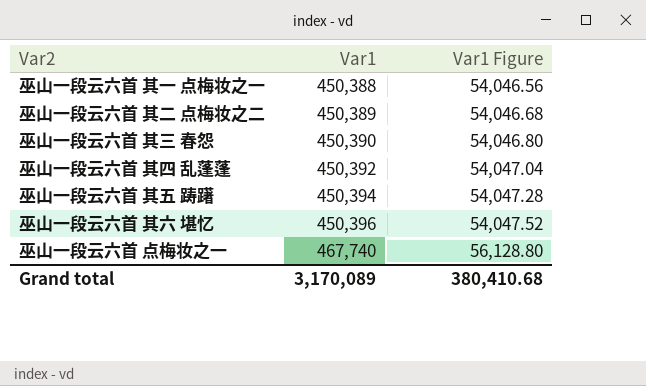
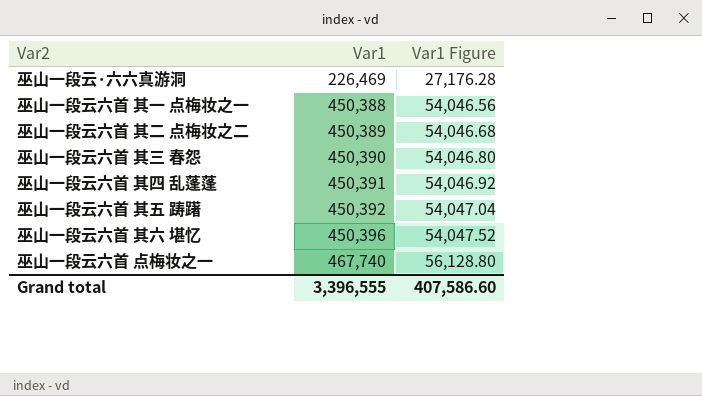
row 巫山一段云·六六真游洞: none -> 226,469 | 27,176.28
巫山一段云六首 其四 乱蓬蓬 | Var1: 450,392 -> 450,391
巫山一段云六首 其四 乱蓬蓬 | Var1 Figure: 54,047.04 -> 54,046.92
巫山一段云六首 其五 踌躇 | Var1: 450,394 -> 450,392
巫山一段云六首 其五 踌躇 | Var1 Figure: 54,047.28 -> 54,047.04
Grand total | Var1: 3,170,089 -> 3,396,555
Grand total | Var1 Figure: 380,410.68 -> 407,586.60

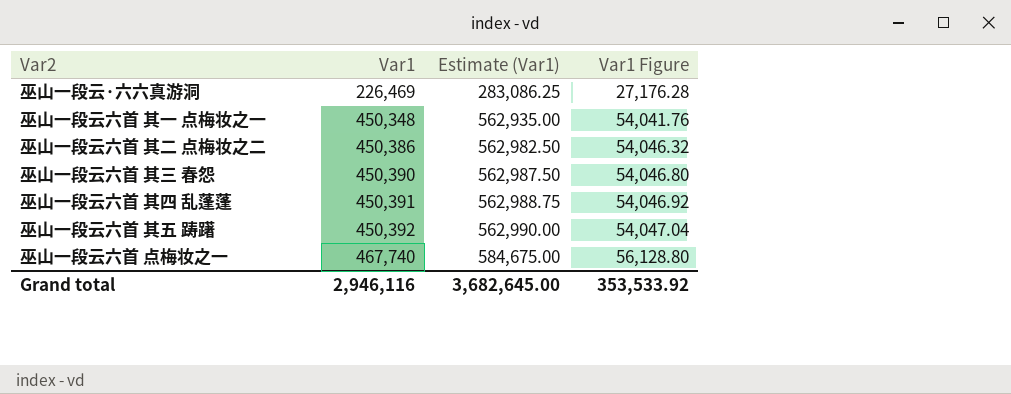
column Estimate (Var1) | formula: none -> [Var1] * 1.25
row 巫山一段云六首 其六 堪忆: 450,396 | 54,047.52 -> none
巫山一段云六首 其一 点梅妆之一 | Var1: 450,388 -> 450,348
巫山一段云六首 其一 点梅妆之一 | Var1 Figure: 54,046.56 -> 54,041.76
巫山一段云六首 其二 点梅妆之二 | Var1: 450,389 -> 450,386
巫山一段云六首 其二 点梅妆之二 | Var1 Figure: 54,046.68 -> 54,046.32
Grand total | Var1: 3,396,555 -> 2,946,116
Grand total | Var1 Figure: 407,586.60 -> 353,533.92

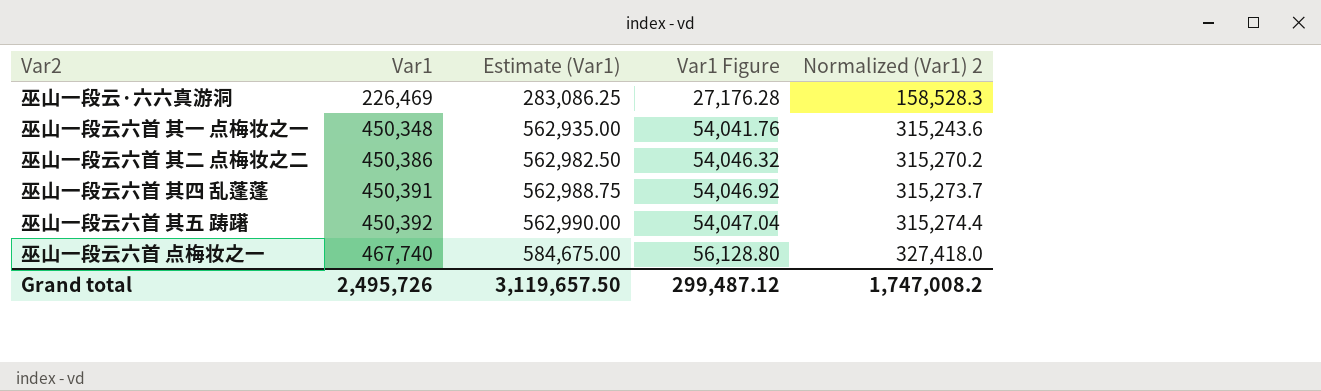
column Normalized (Var1) 2 | formula: none -> [Var1] * 0.7
row 巫山一段云六首 其三 春怨: 450,390 | 562,987.50 | 54,046.80 -> none
Grand total | Var1: 2,946,116 -> 2,495,726
Grand total | Estimate (Var1): 3,682,645.00 -> 3,119,657.50
Grand total | Var1 Figure: 353,533.92 -> 299,487.12

